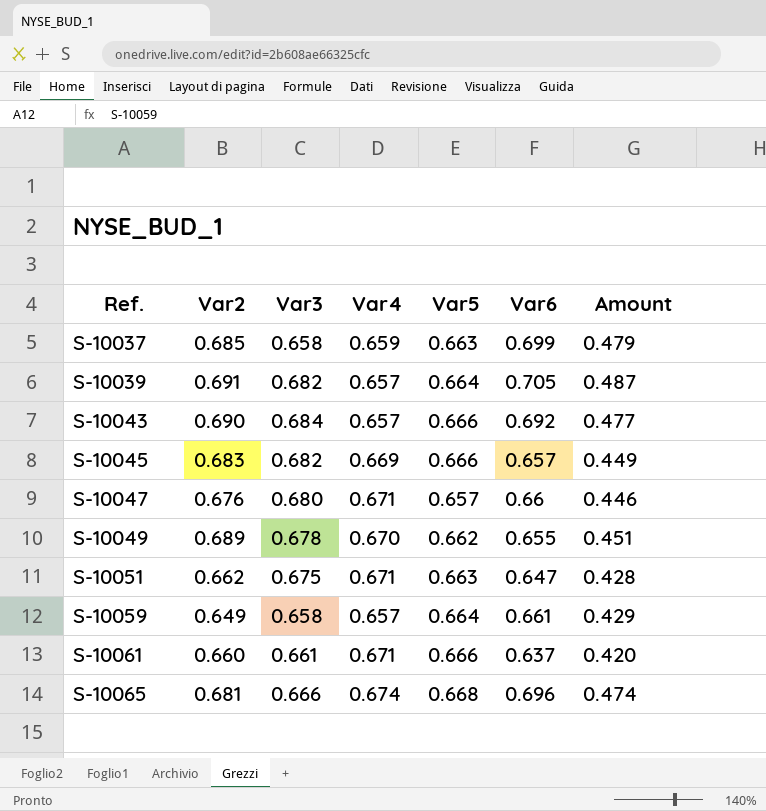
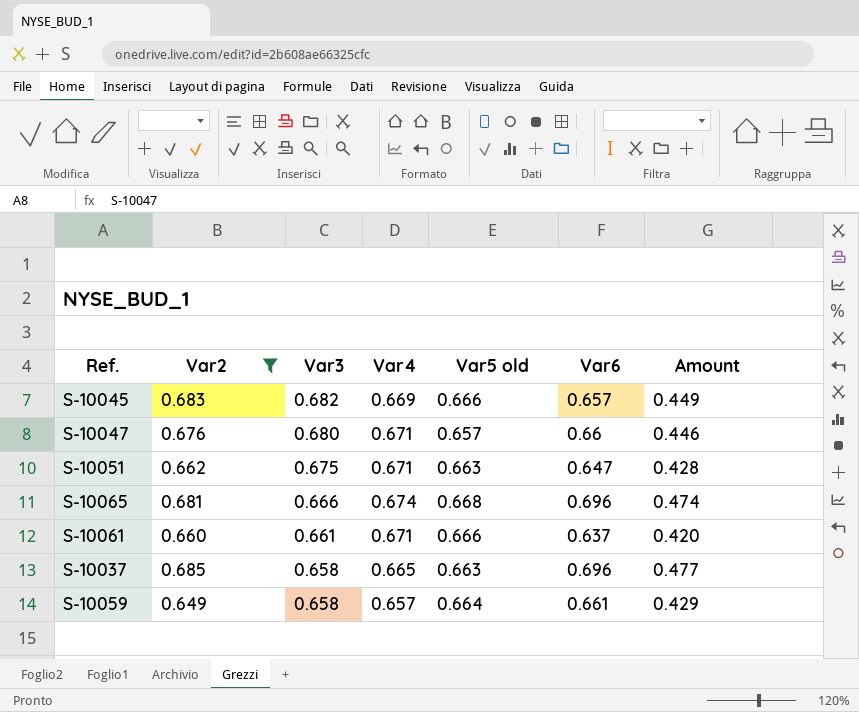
filter: none -> Var2 <= 0.685
row order: Ref. ascending -> Var3 descending
column name: Var5 -> Var5 old
S-10037 | Var4: 0.659 -> 0.665
S-10037 | Var6: 0.699 -> 0.696
S-10037 | Amount: 0.479 -> 0.477

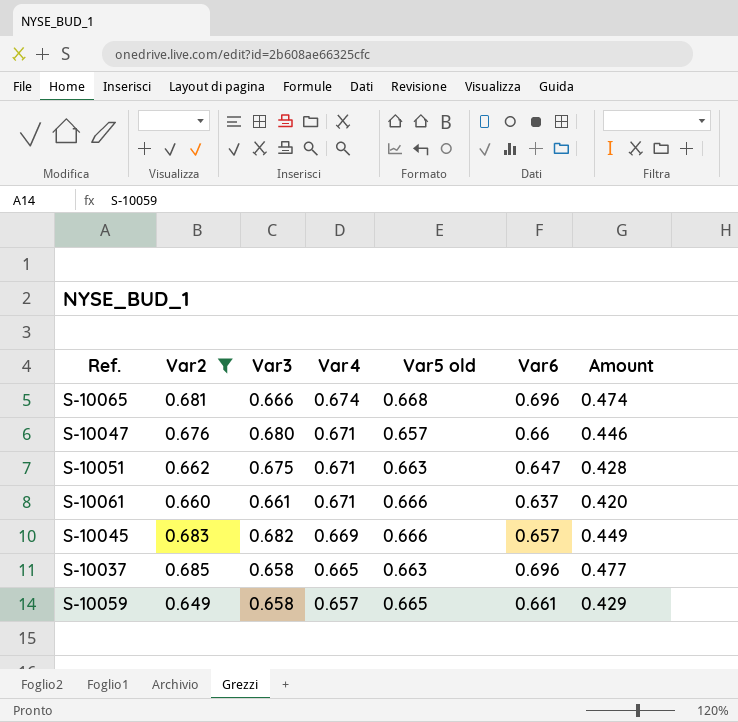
row order: Var3 descending -> Var4 descending
S-10059 | Var5 old: 0.664 -> 0.665

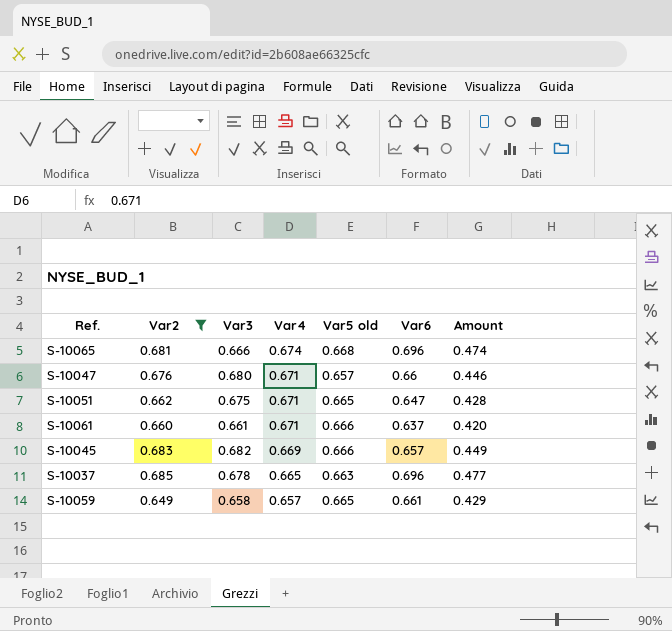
S-10051 | Var5 old: 0.663 -> 0.665
S-10037 | Var3: 0.658 -> 0.678

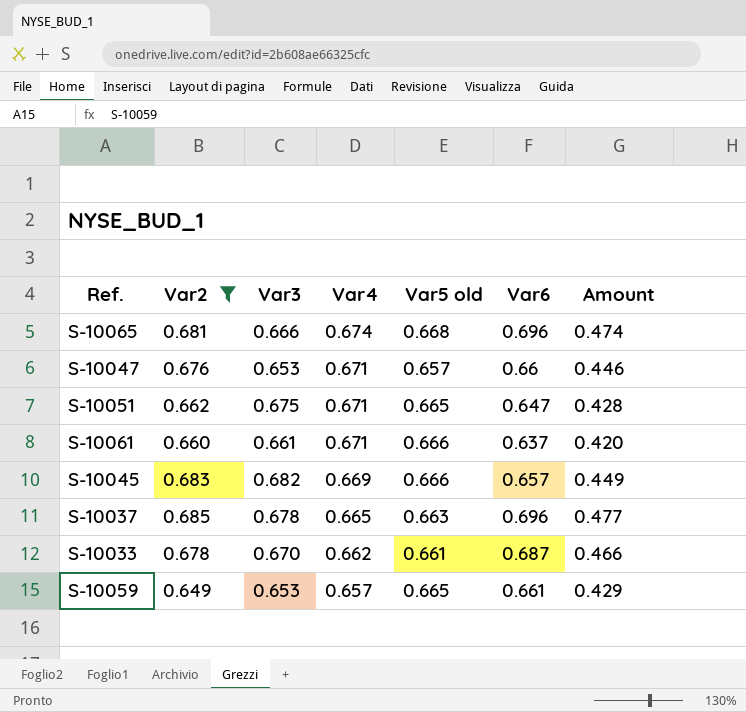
S-10047 | Var3: 0.680 -> 0.653
row S-10033: none -> 0.678 | 0.670 | 0.662 | 0.661 | 0.687 | 0.466
S-10059 | Var3: 0.658 -> 0.653

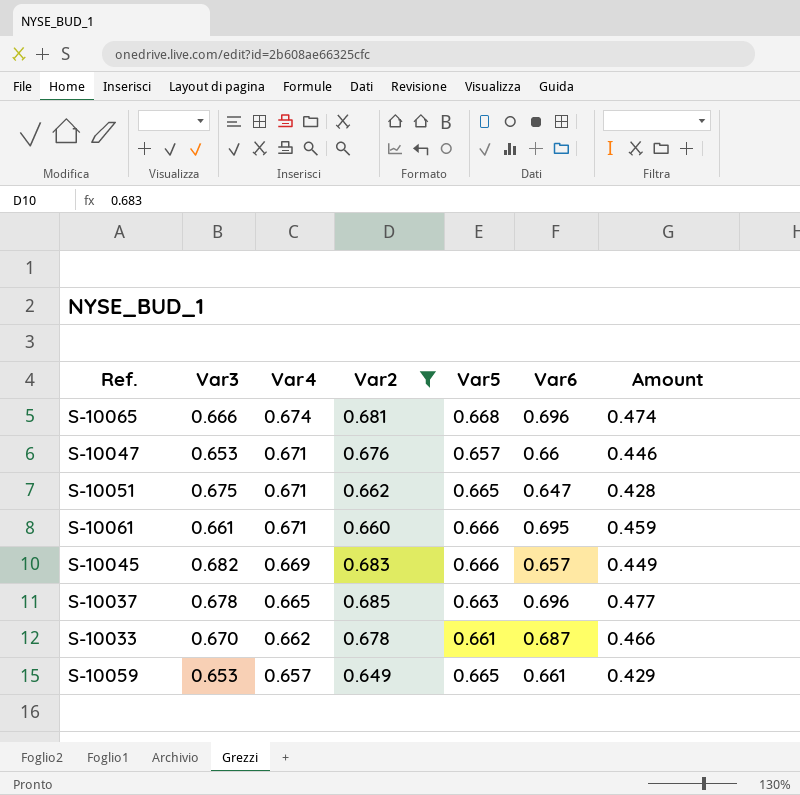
column Var2 | position: 2 -> 4
column name: Var5 old -> Var5
S-10061 | Var6: 0.637 -> 0.695
S-10061 | Amount: 0.420 -> 0.459

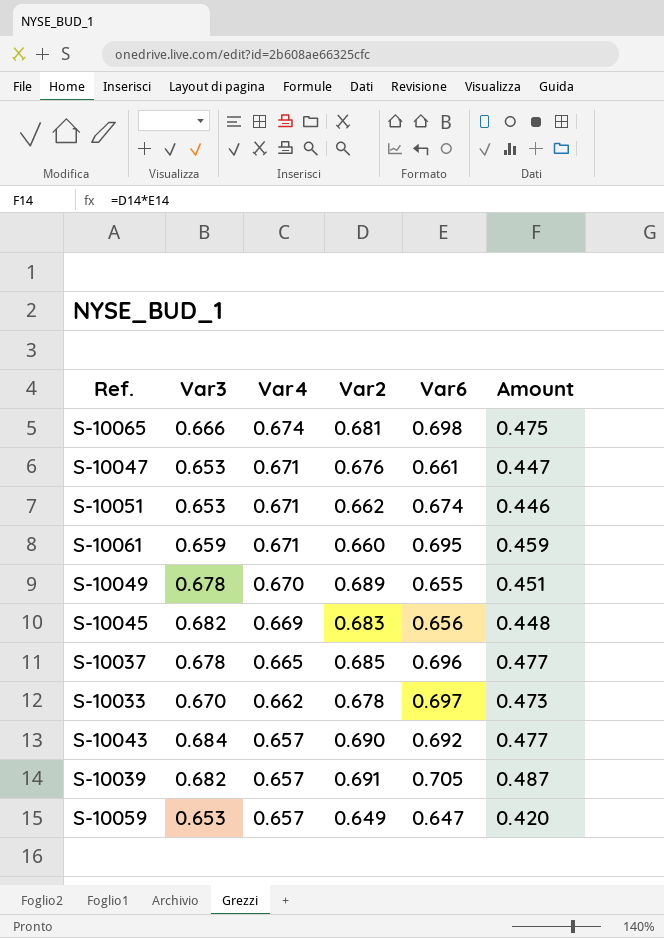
filter: Var2 <= 0.685 -> none
column Var5 | position: 5 -> none
S-10065 | Var6: 0.696 -> 0.698
S-10065 | Amount: 0.474 -> 0.475
S-10047 | Var6: 0.66 -> 0.661
S-10047 | Amount: 0.446 -> 0.447
S-10051 | Var3: 0.675 -> 0.653
S-10051 | Var6: 0.647 -> 0.674
S-10051 | Amount: 0.428 -> 0.446
S-10061 | Var3: 0.661 -> 0.659
S-10045 | Var6: 0.657 -> 0.656
S-10045 | Amount: 0.449 -> 0.448
S-10033 | Var6: 0.687 -> 0.697
S-10033 | Amount: 0.466 -> 0.473
S-10059 | Var6: 0.661 -> 0.647
S-10059 | Amount: 0.429 -> 0.420

